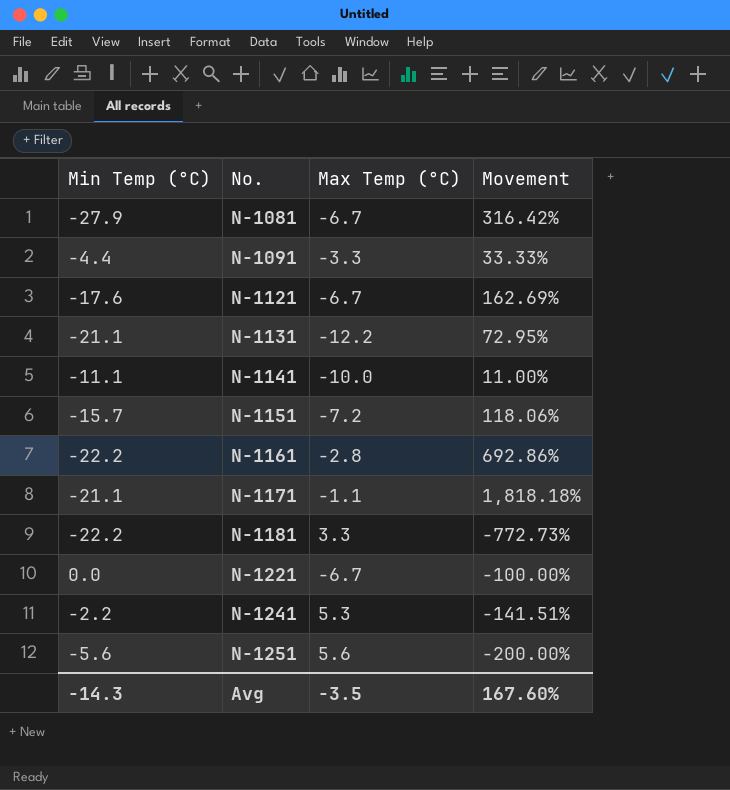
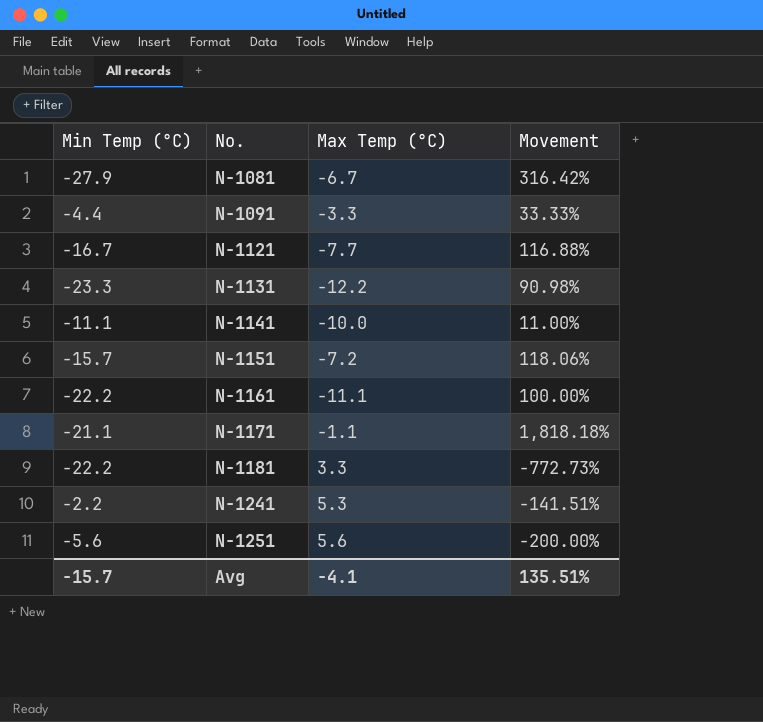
row N-1221: 0.0 | -6.7 | -100.00% -> none
N-1121 | Min Temp (°C): -17.6 -> -16.7
N-1121 | Max Temp (°C): -6.7 -> -7.7
N-1121 | Movement: 162.69% -> 116.88%
N-1131 | Min Temp (°C): -21.1 -> -23.3
N-1131 | Movement: 72.95% -> 90.98%
N-1161 | Max Temp (°C): -2.8 -> -11.1
N-1161 | Movement: 692.86% -> 100.00%
Avg | Min Temp (°C): -14.3 -> -15.7
Avg | Max Temp (°C): -3.5 -> -4.1
Avg | Movement: 167.60% -> 135.51%

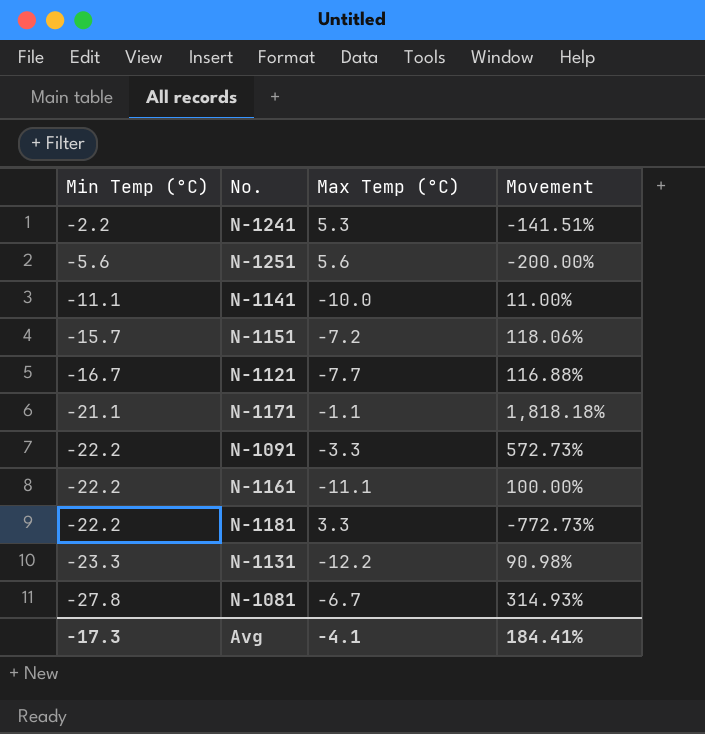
row order: No. ascending -> Min Temp (°C) descending
N-1091 | Min Temp (°C): -4.4 -> -22.2
N-1091 | Movement: 33.33% -> 572.73%
N-1081 | Min Temp (°C): -27.9 -> -27.8
N-1081 | Movement: 316.42% -> 314.93%
Avg | Min Temp (°C): -15.7 -> -17.3
Avg | Movement: 135.51% -> 184.41%

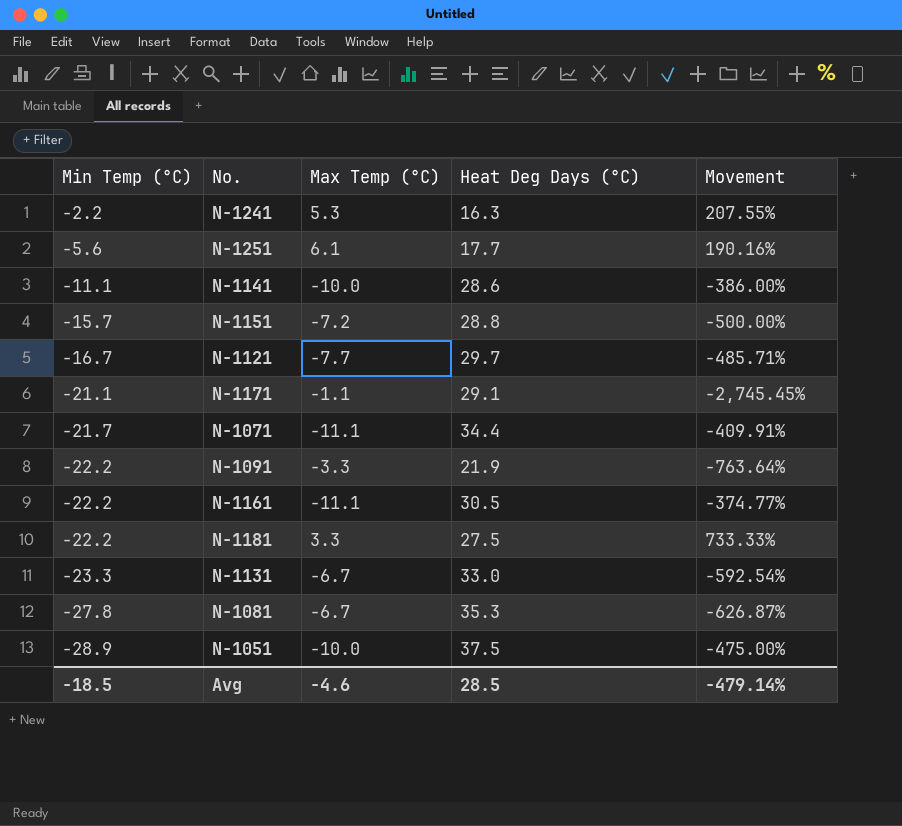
column Heat Deg Days (°C) | position: none -> 4
column Movement | formula: ([Min Temp (°C)] - [Max Temp (°C)]) / [Max Temp (°C)] -> ([Heat Deg Days (°C)] - [Max Temp (°C)]) / [Max Temp (°C)]
N-1251 | Max Temp (°C): 5.6 -> 6.1
row N-1071: none -> -21.7 | -11.1 | 34.4 | -409.91%
N-1131 | Max Temp (°C): -12.2 -> -6.7
row N-1051: none -> -28.9 | -10.0 | 37.5 | -475.00%
Avg | Min Temp (°C): -17.3 -> -18.5
Avg | Max Temp (°C): -4.1 -> -4.6
Avg | Movement: 184.41% -> -479.14%

